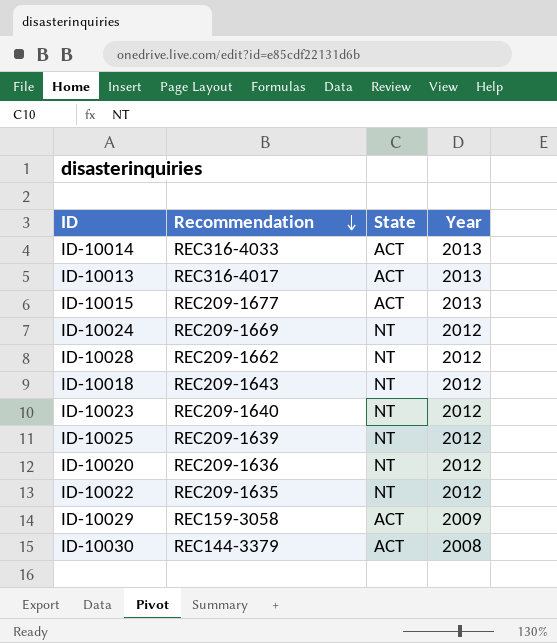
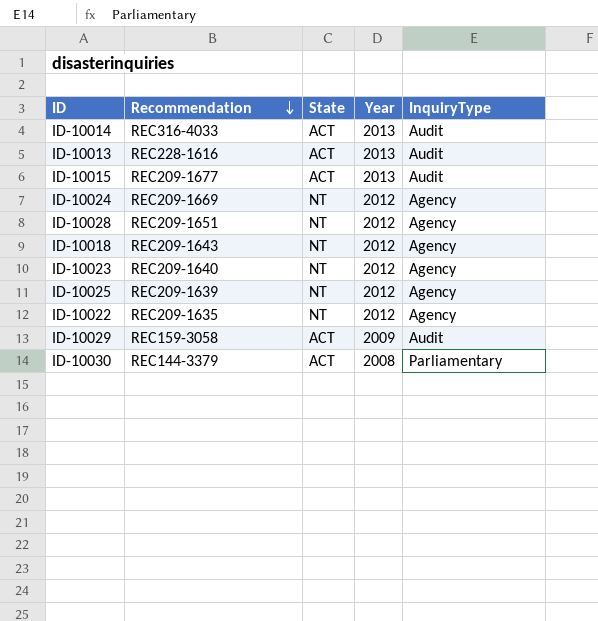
column InquiryType | position: none -> 5
row ID-10020: REC209-1636 | NT | 2012 -> none
ID-10013 | Recommendation: REC316-4017 -> REC228-1616
ID-10028 | Recommendation: REC209-1662 -> REC209-1651

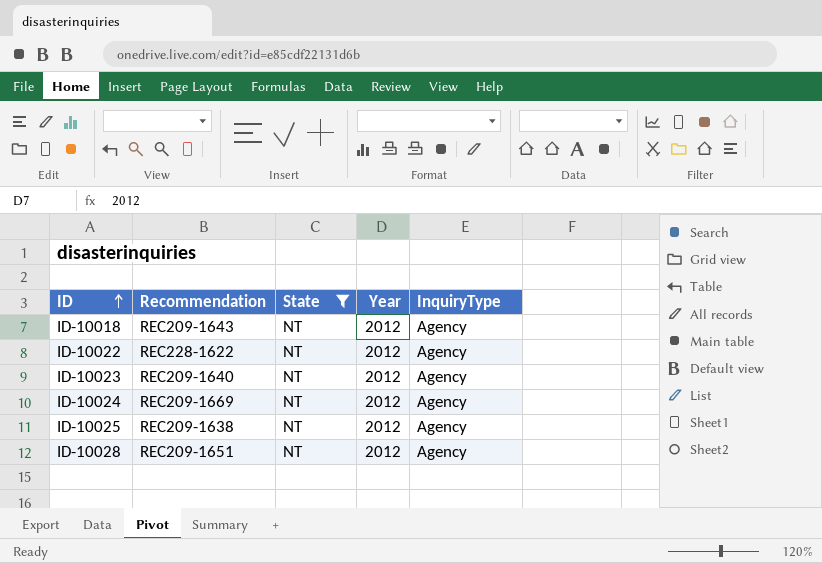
filter: none -> State = NT
row order: Recommendation descending -> ID ascending
ID-10022 | Recommendation: REC209-1635 -> REC228-1622
ID-10025 | Recommendation: REC209-1639 -> REC209-1638

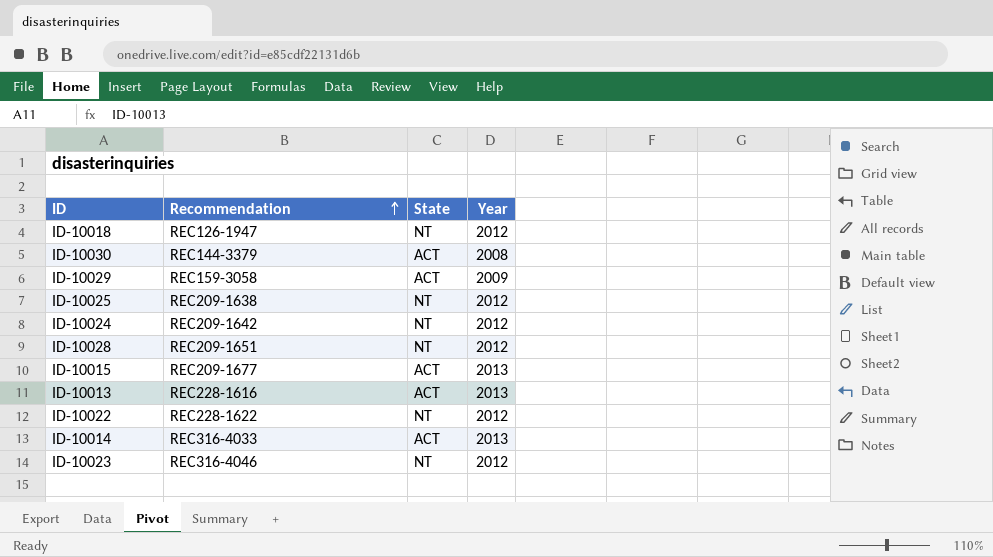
filter: State = NT -> none
row order: ID ascending -> Recommendation ascending
column InquiryType | position: 5 -> none
ID-10018 | Recommendation: REC209-1643 -> REC126-1947
ID-10024 | Recommendation: REC209-1669 -> REC209-1642
ID-10023 | Recommendation: REC209-1640 -> REC316-4046

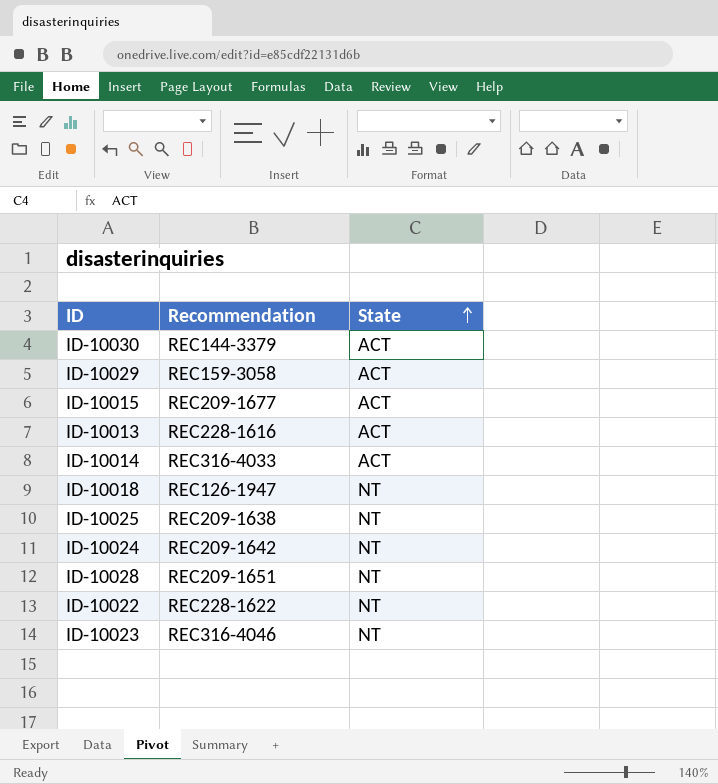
row order: Recommendation ascending -> State ascending
column Year | position: 4 -> none

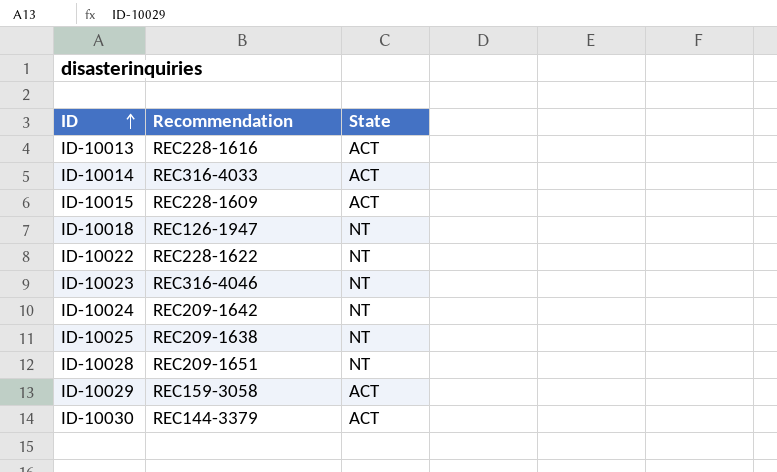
row order: State ascending -> ID ascending
ID-10015 | Recommendation: REC209-1677 -> REC228-1609

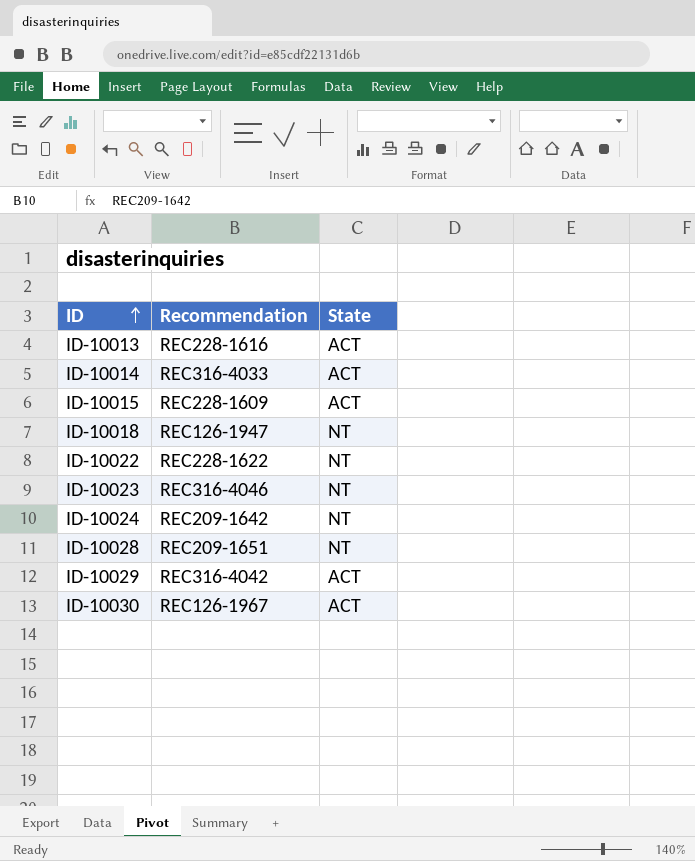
row ID-10025: REC209-1638 | NT -> none
ID-10029 | Recommendation: REC159-3058 -> REC316-4042
ID-10030 | Recommendation: REC144-3379 -> REC126-1967

